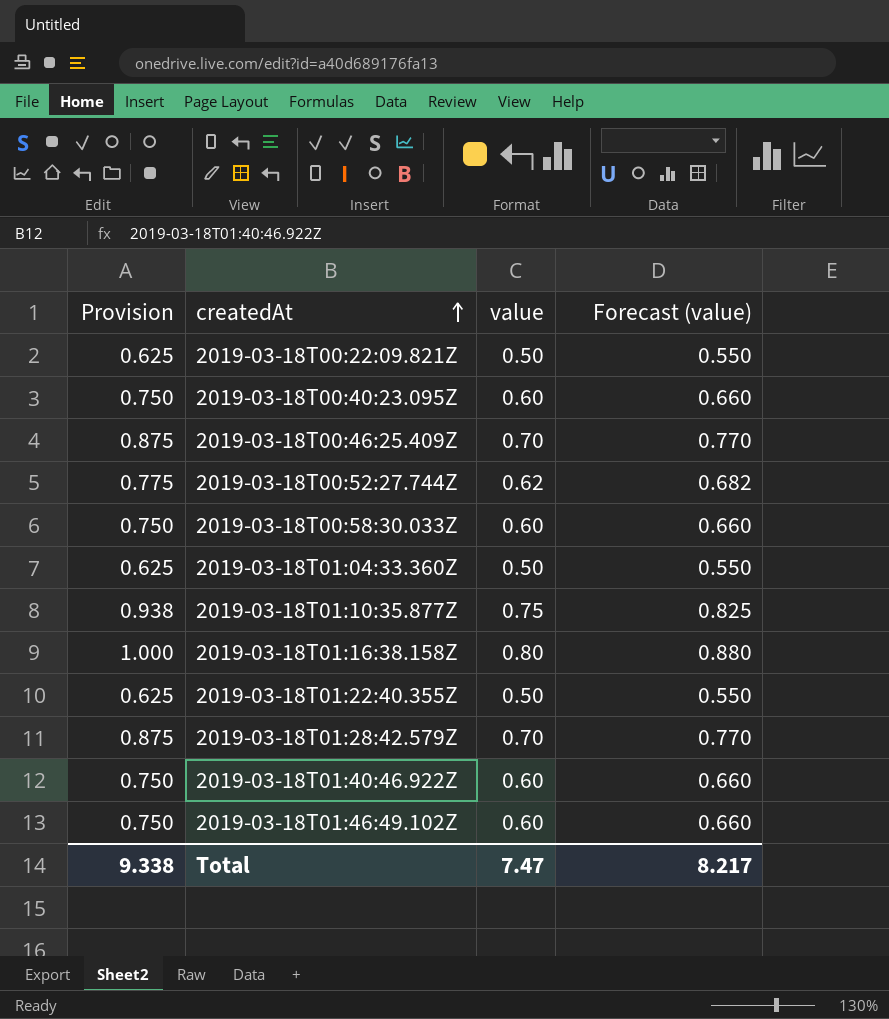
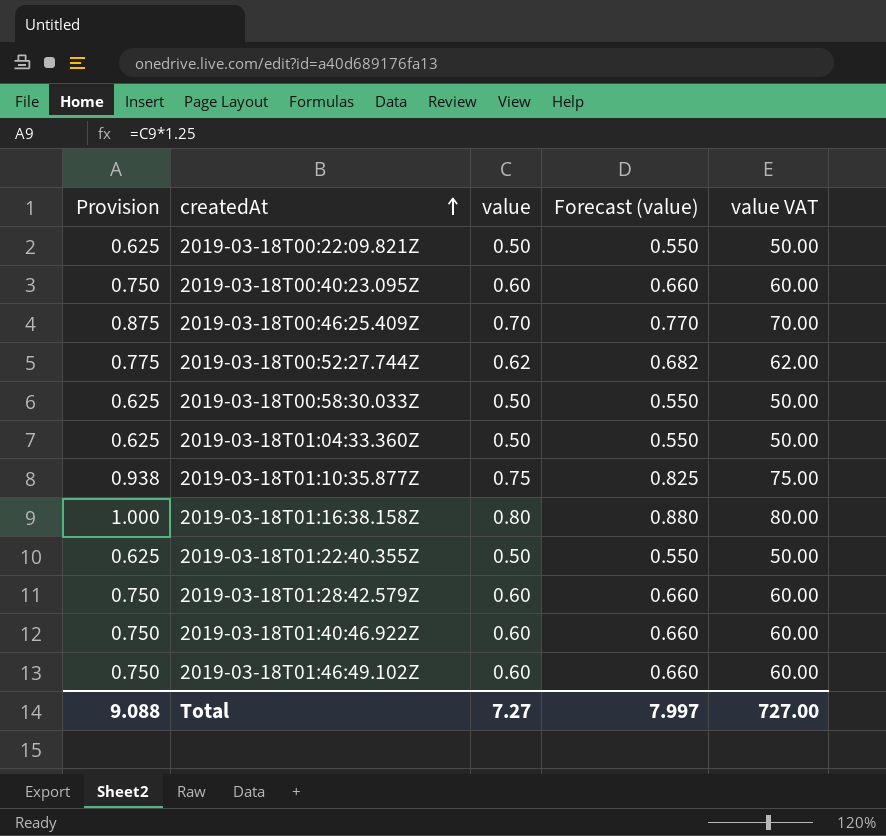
column value VAT | formula: none -> [value] * 100
2019-03-18T00:58:30.033Z | Provision: 0.750 -> 0.625
2019-03-18T00:58:30.033Z | value: 0.60 -> 0.50
2019-03-18T00:58:30.033Z | Forecast (value): 0.660 -> 0.550
2019-03-18T01:28:42.579Z | Provision: 0.875 -> 0.750
2019-03-18T01:28:42.579Z | value: 0.70 -> 0.60
2019-03-18T01:28:42.579Z | Forecast (value): 0.770 -> 0.660
Total | Provision: 9.338 -> 9.088
Total | value: 7.47 -> 7.27
Total | Forecast (value): 8.217 -> 7.997

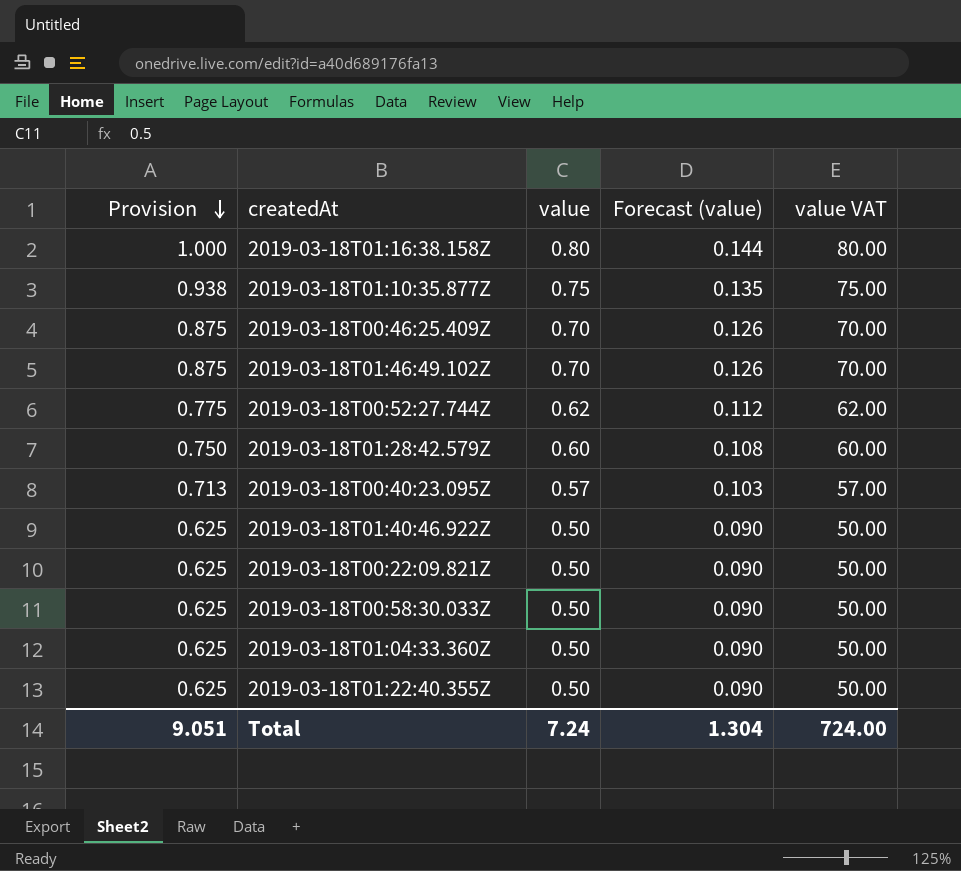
row order: createdAt ascending -> Provision descending
column Forecast (value) | formula: [value] * 1.1 -> [value] * 0.18
2019-03-18T01:46:49.102Z | Provision: 0.750 -> 0.875
2019-03-18T01:46:49.102Z | value: 0.60 -> 0.70
2019-03-18T01:46:49.102Z | value VAT: 60.00 -> 70.00
2019-03-18T00:40:23.095Z | Provision: 0.750 -> 0.713
2019-03-18T00:40:23.095Z | value: 0.60 -> 0.57
2019-03-18T00:40:23.095Z | value VAT: 60.00 -> 57.00
2019-03-18T01:40:46.922Z | Provision: 0.750 -> 0.625
2019-03-18T01:40:46.922Z | value: 0.60 -> 0.50
2019-03-18T01:40:46.922Z | value VAT: 60.00 -> 50.00
Total | Provision: 9.088 -> 9.051
Total | value: 7.27 -> 7.24
Total | Forecast (value): 7.997 -> 1.304
Total | value VAT: 727.00 -> 724.00

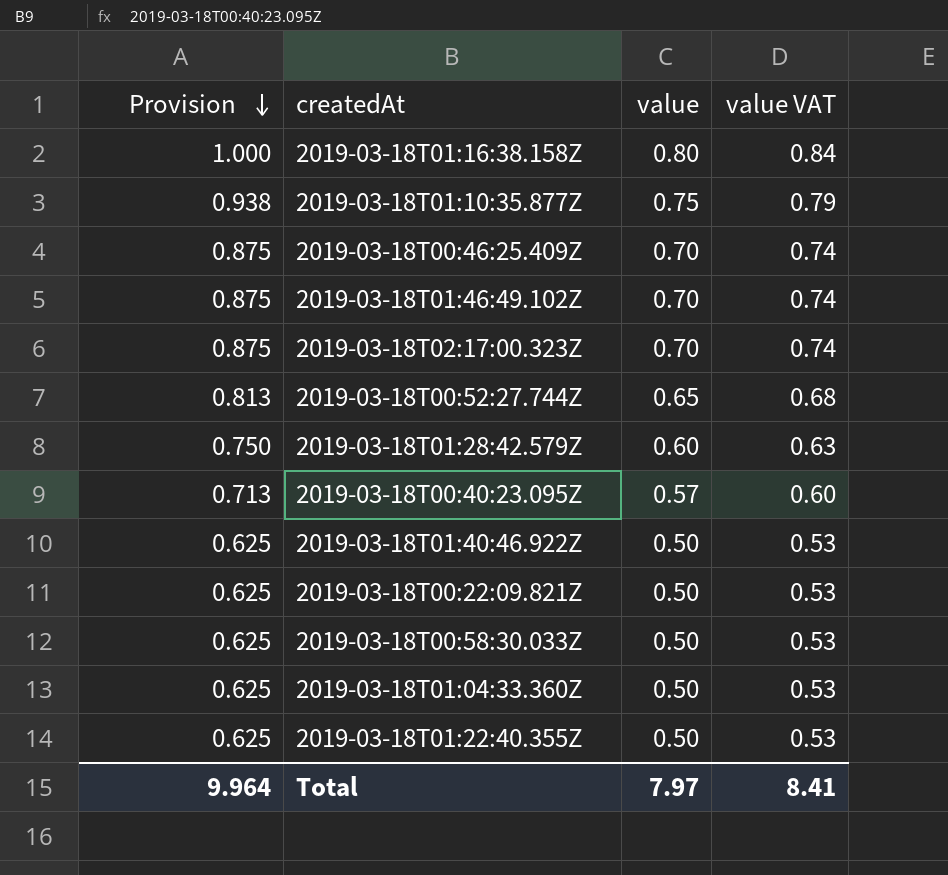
column Forecast (value) | formula: [value] * 0.18 -> none
column value VAT | formula: [value] * 100 -> [value] * 1.05
row 2019-03-18T02:17:00.323Z: none -> 0.875 | 0.70 | 0.74
2019-03-18T00:52:27.744Z | Provision: 0.775 -> 0.813
2019-03-18T00:52:27.744Z | value: 0.62 -> 0.65
Total | Provision: 9.051 -> 9.964
Total | value: 7.24 -> 7.97
Total | value VAT: 724.00 -> 8.41

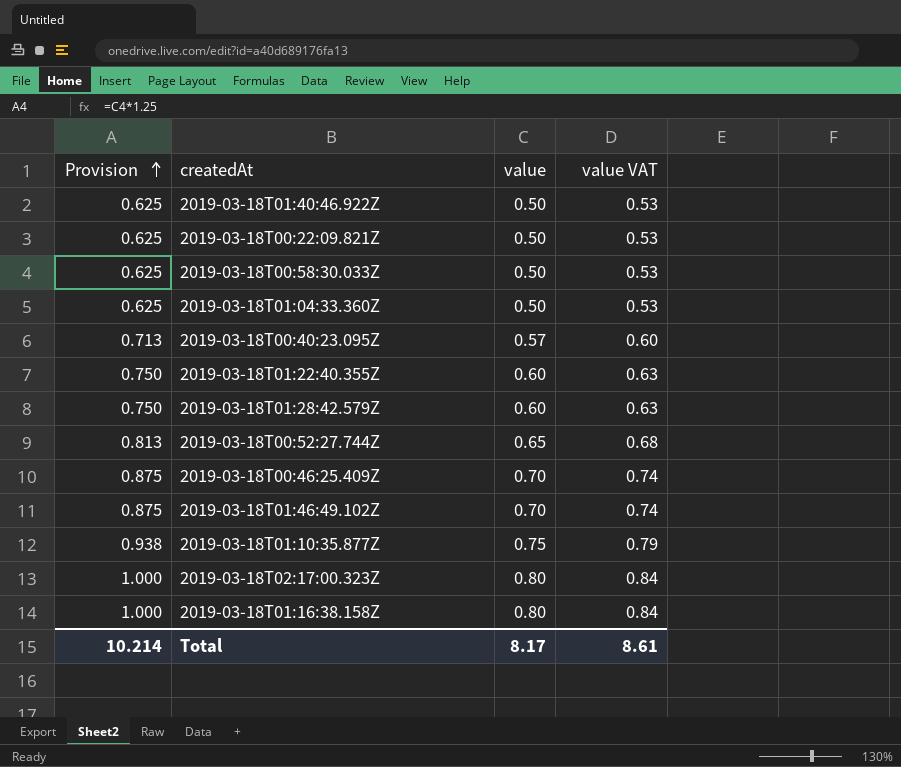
row order: Provision descending -> Provision ascending
2019-03-18T01:22:40.355Z | Provision: 0.625 -> 0.750
2019-03-18T01:22:40.355Z | value: 0.50 -> 0.60
2019-03-18T01:22:40.355Z | value VAT: 0.53 -> 0.63
2019-03-18T02:17:00.323Z | Provision: 0.875 -> 1.000
2019-03-18T02:17:00.323Z | value: 0.70 -> 0.80
2019-03-18T02:17:00.323Z | value VAT: 0.74 -> 0.84
Total | Provision: 9.964 -> 10.214
Total | value: 7.97 -> 8.17
Total | value VAT: 8.41 -> 8.61

